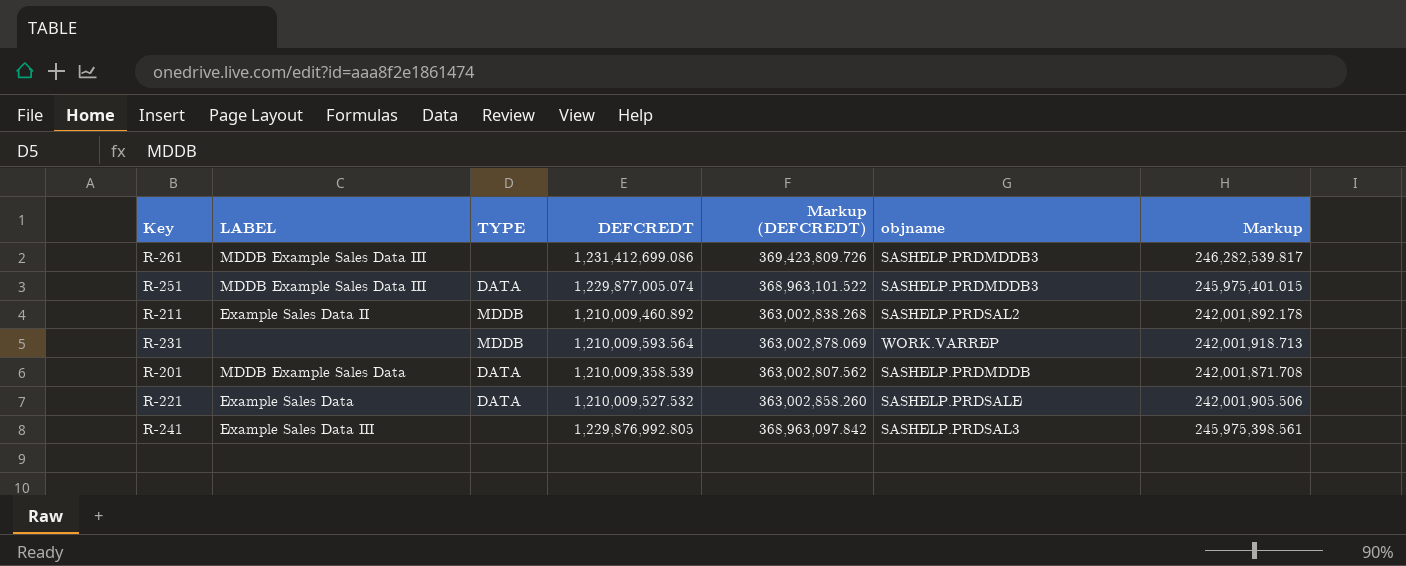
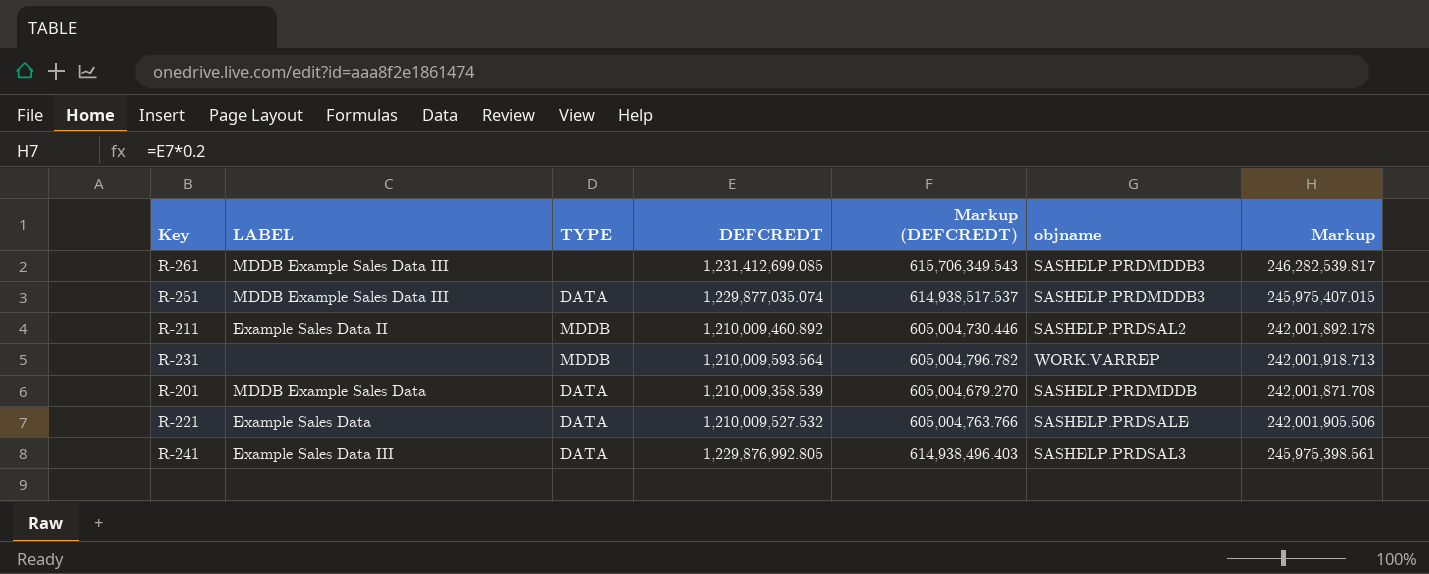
column Markup (DEFCREDT) | formula: [DEFCREDT] * 0.3 -> [DEFCREDT] * 0.5
R-261 | DEFCREDT: 1,231,412,699.086 -> 1,231,412,699.085
R-251 | DEFCREDT: 1,229,877,005.074 -> 1,229,877,035.074
R-251 | Markup: 245,975,401.015 -> 245,975,407.015
R-241 | TYPE: none -> DATA

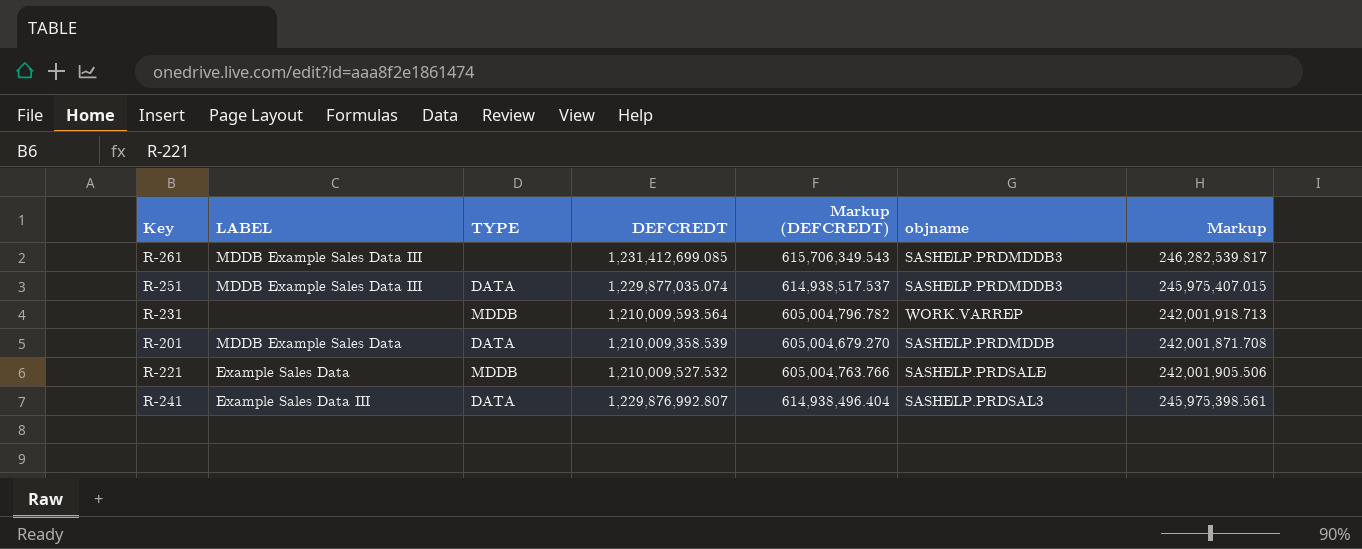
row R-211: Example Sales Data II | MDDB | 1,210,009,460.892 | 605,004,730.446 | SASHELP.PRDSAL2 | 242,001,892.178 -> none
R-221 | TYPE: DATA -> MDDB
R-241 | DEFCREDT: 1,229,876,992.805 -> 1,229,876,992.807
R-241 | Markup (DEFCREDT): 614,938,496.403 -> 614,938,496.404

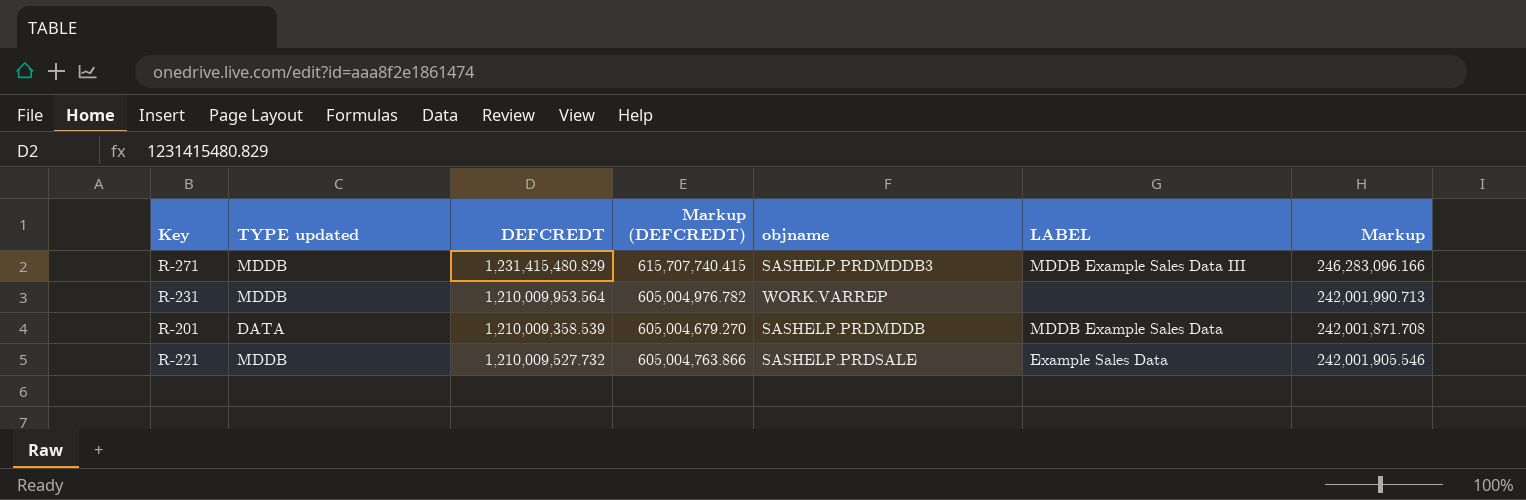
column name: TYPE -> TYPE updated
column LABEL | position: 2 -> 6
row R-261: MDDB Example Sales Data III | none | 1,231,412,699.085 | 615,706,349.543 | SASHELP.PRDMDDB3 | 246,282,539.817 -> none
row R-251: MDDB Example Sales Data III | DATA | 1,229,877,035.074 | 614,938,517.537 | SASHELP.PRDMDDB3 | 245,975,407.015 -> none
row R-241: Example Sales Data III | DATA | 1,229,876,992.807 | 614,938,496.404 | SASHELP.PRDSAL3 | 245,975,398.561 -> none
row R-271: none -> MDDB | 1,231,415,480.829 | 615,707,740.415 | SASHELP.PRDMDDB3 | MDDB Example Sales Data III | 246,283,096.166
R-231 | DEFCREDT: 1,210,009,593.564 -> 1,210,009,953.564
R-231 | Markup (DEFCREDT): 605,004,796.782 -> 605,004,976.782
R-231 | Markup: 242,001,918.713 -> 242,001,990.713
R-221 | DEFCREDT: 1,210,009,527.532 -> 1,210,009,527.732
R-221 | Markup (DEFCREDT): 605,004,763.766 -> 605,004,763.866
R-221 | Markup: 242,001,905.506 -> 242,001,905.546

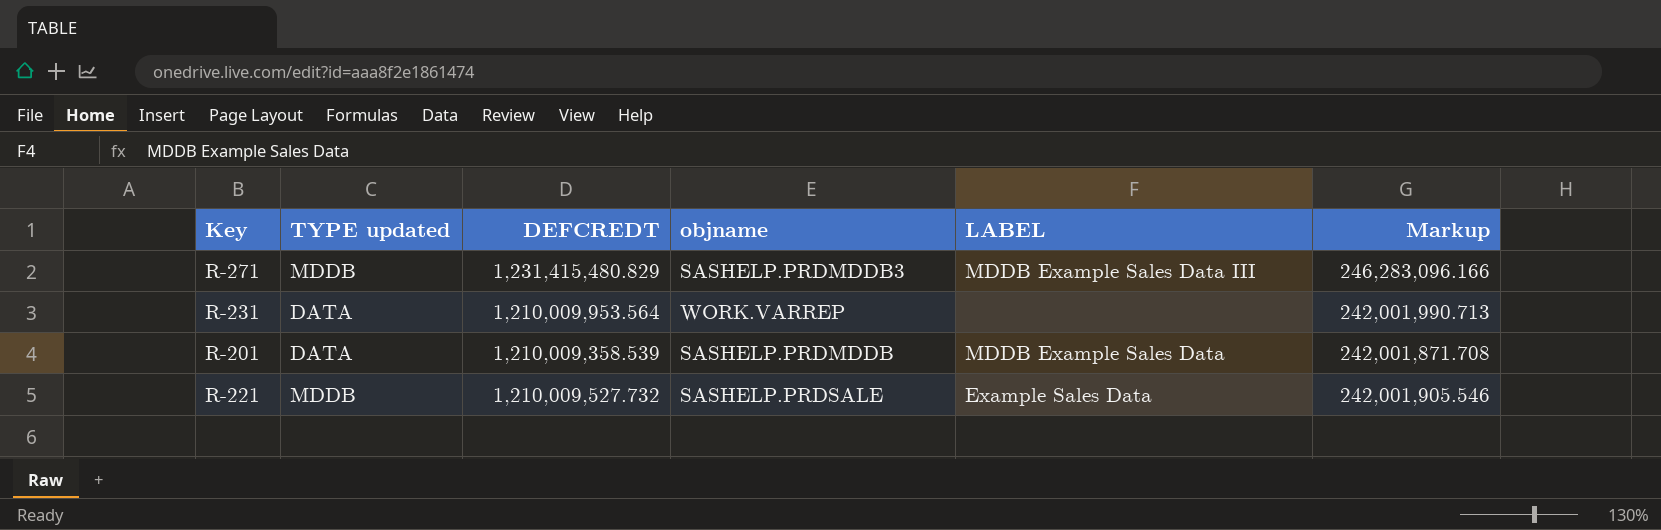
column Markup (DEFCREDT) | formula: [DEFCREDT] * 0.5 -> none
R-231 | TYPE updated: MDDB -> DATA

